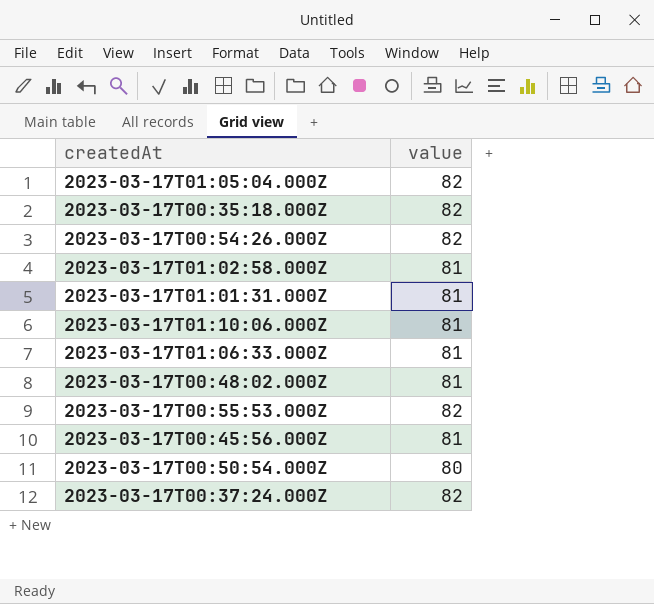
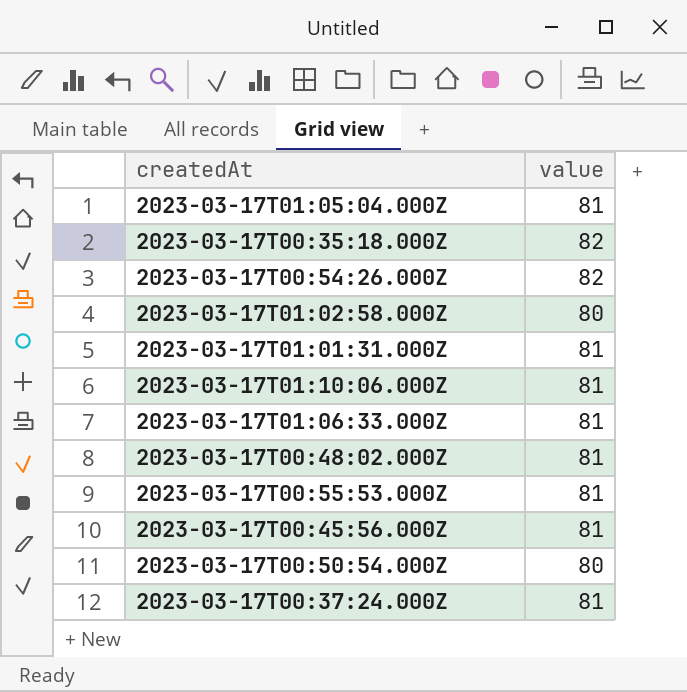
2023-03-17T01:05:04.000Z | value: 82 -> 81
2023-03-17T01:02:58.000Z | value: 81 -> 80
2023-03-17T00:55:53.000Z | value: 82 -> 81
2023-03-17T00:37:24.000Z | value: 82 -> 81

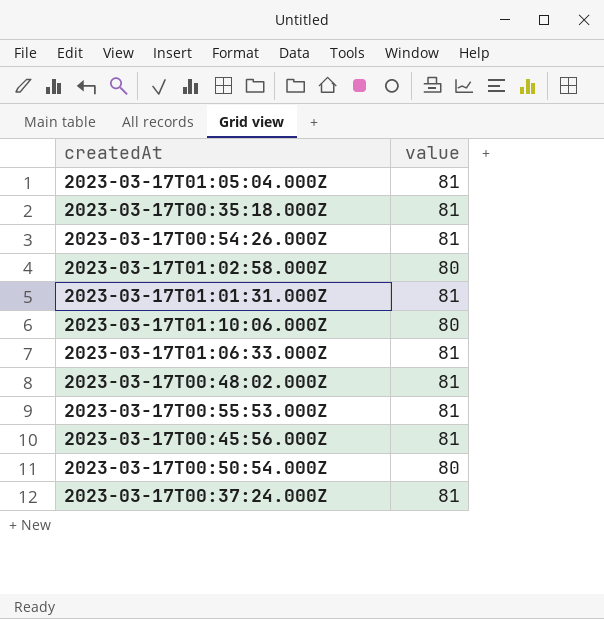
2023-03-17T00:35:18.000Z | value: 82 -> 81
2023-03-17T00:54:26.000Z | value: 82 -> 81
2023-03-17T01:10:06.000Z | value: 81 -> 80

